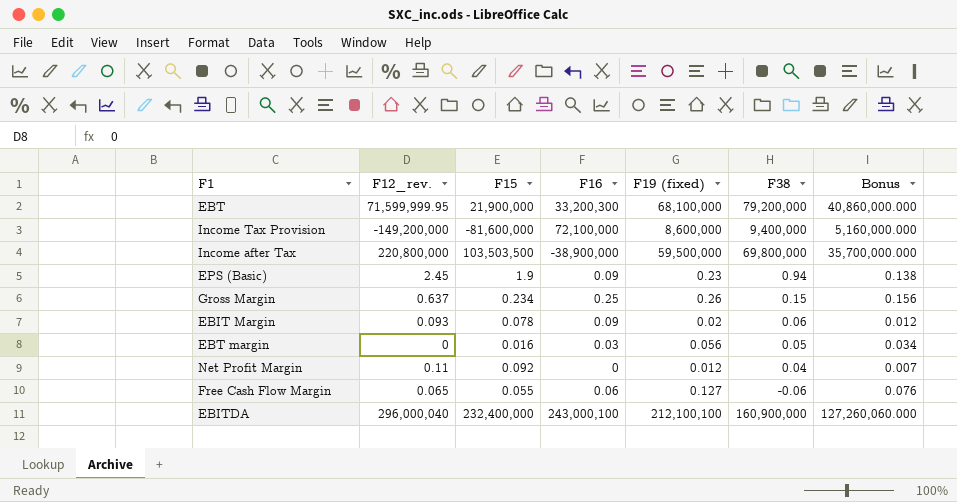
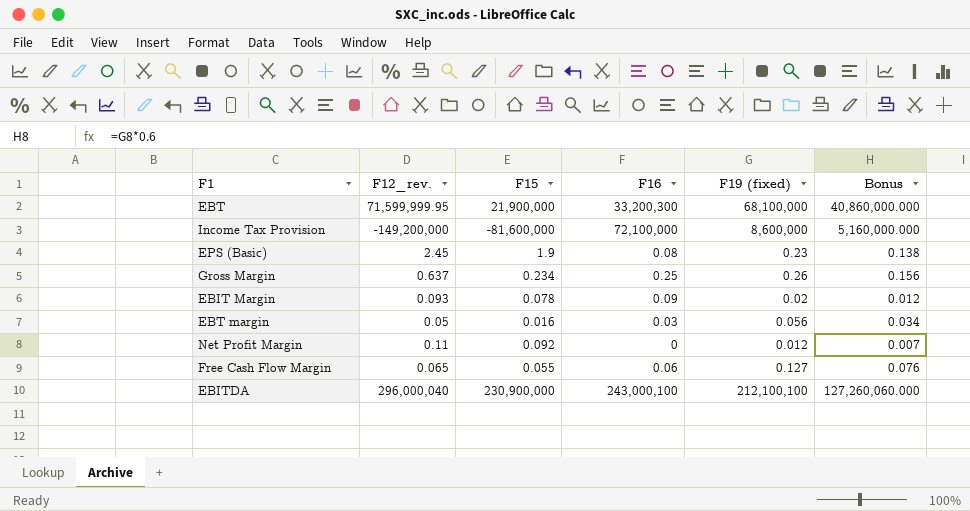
column F38 | position: 6 -> none
row Income after Tax: 220,800,000 | 103,503,500 | -38,900,000 | 59,500,000 | 69,800,000 | 35,700,000.000 -> none
EPS (Basic) | F16: 0.09 -> 0.08
EBT margin | F12_rev.: 0 -> 0.05
EBITDA | F15: 232,400,000 -> 230,900,000

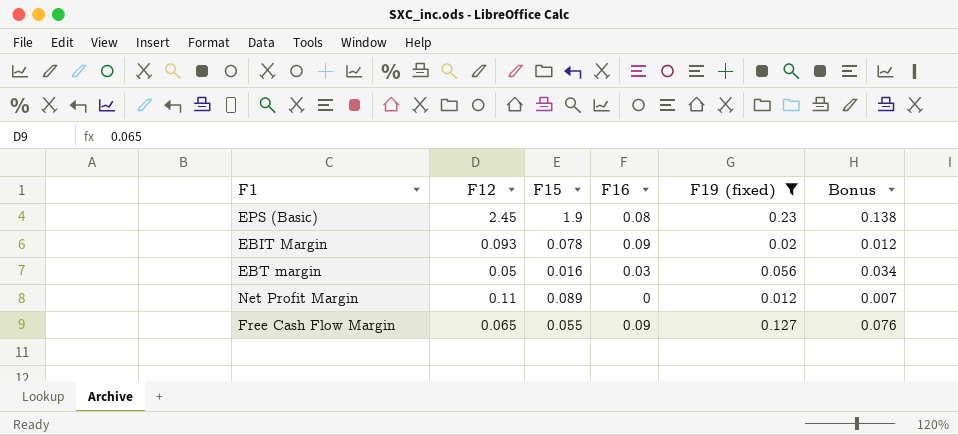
filter: none -> F19 (fixed) <= 0.23
column name: F12_rev. -> F12
Net Profit Margin | F15: 0.092 -> 0.089
Free Cash Flow Margin | F16: 0.06 -> 0.09

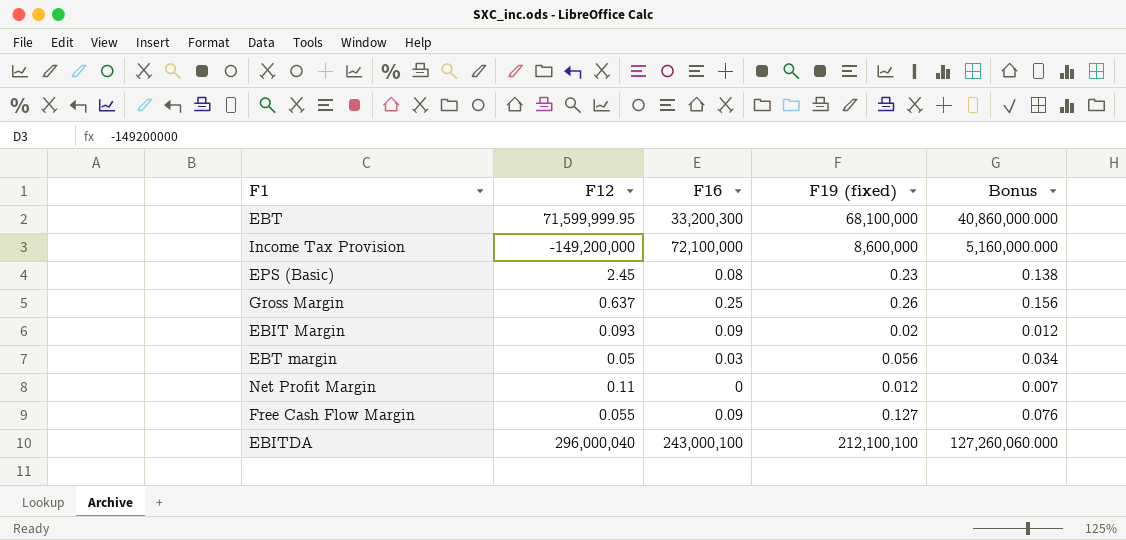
filter: F19 (fixed) <= 0.23 -> none
column F15 | position: 3 -> none
Free Cash Flow Margin | F12: 0.065 -> 0.055

